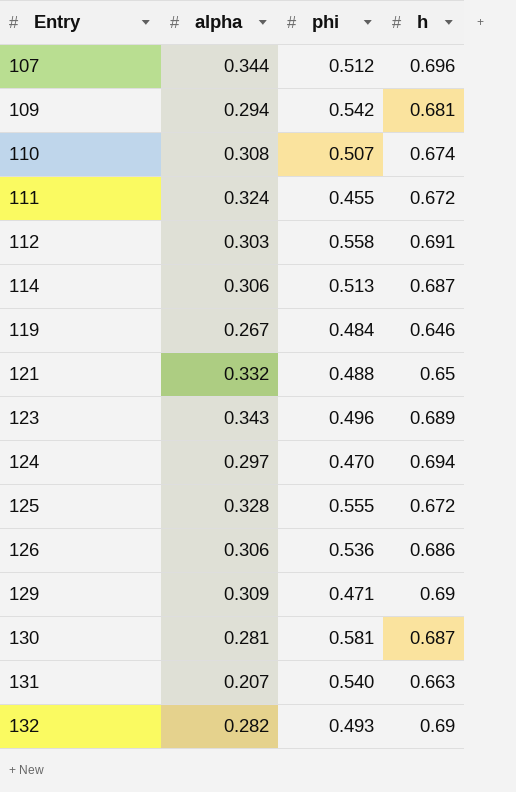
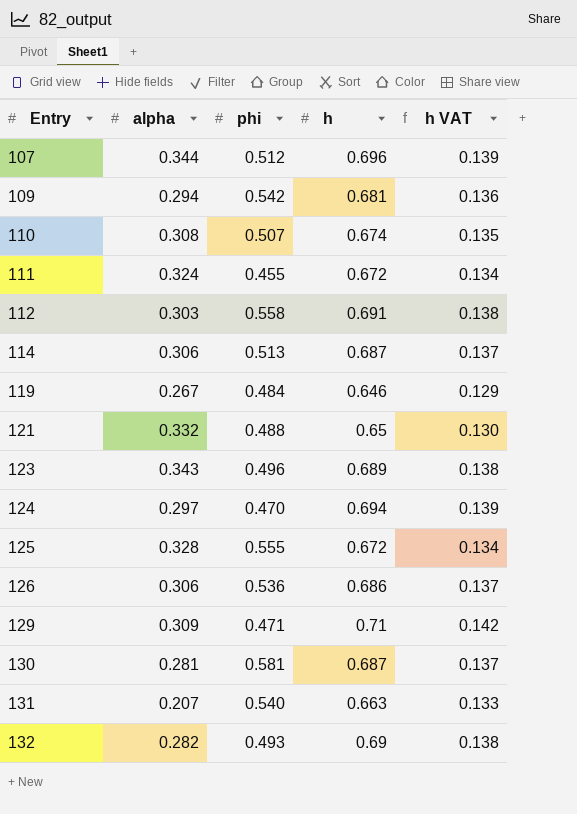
column h VAT | formula: none -> [h] * 0.2
129 | h: 0.69 -> 0.71

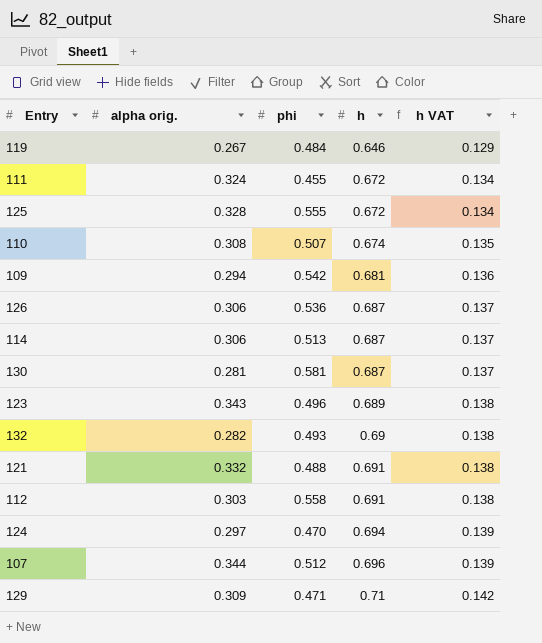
row order: Entry ascending -> h ascending
column name: alpha -> alpha orig.
row 131: 0.207 | 0.540 | 0.663 | 0.133 -> none
126 | h: 0.686 -> 0.687
121 | h: 0.65 -> 0.691
121 | h VAT: 0.130 -> 0.138

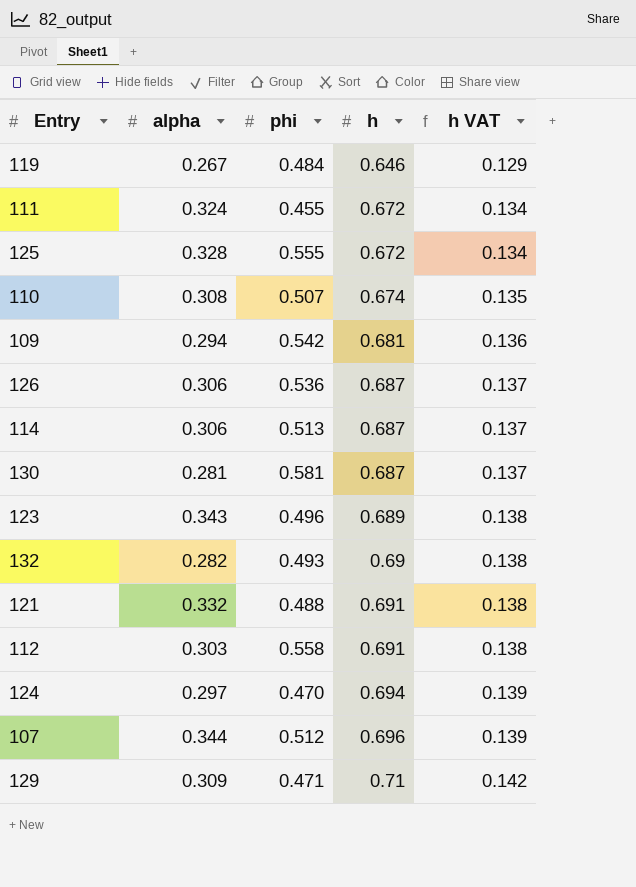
column name: alpha orig. -> alpha

